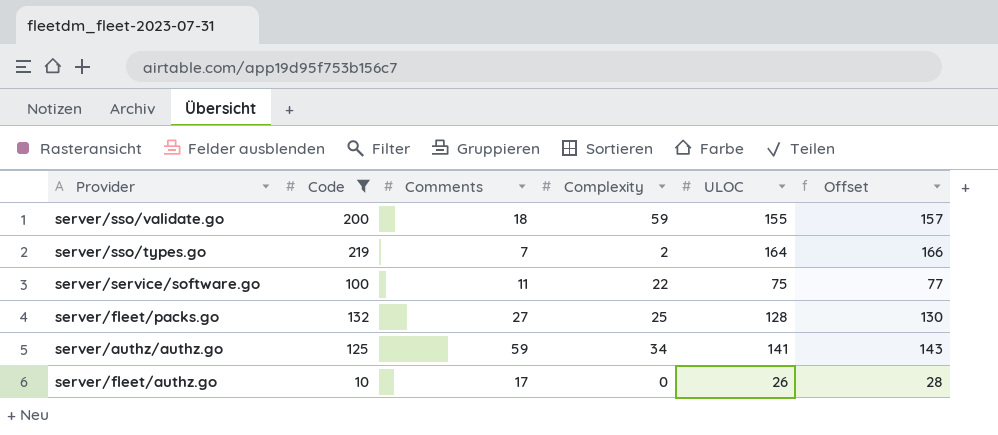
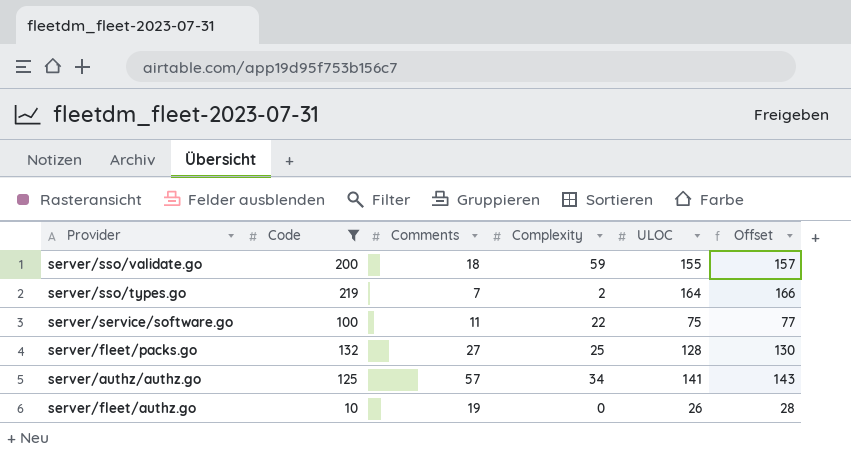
server/authz/authz.go | Comments: 59 -> 57
server/fleet/authz.go | Comments: 17 -> 19

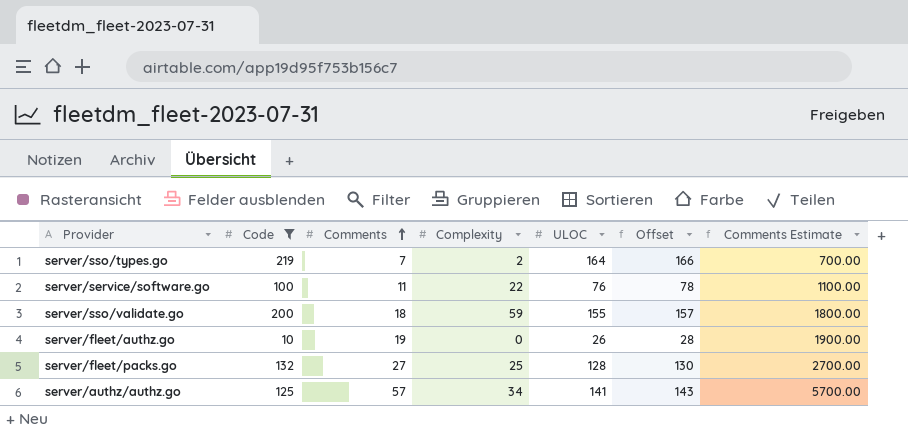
row order: none -> Comments ascending
column Comments Estimate | formula: none -> [Comments] * 100
server/service/software.go | ULOC: 75 -> 76
server/service/software.go | Offset: 77 -> 78

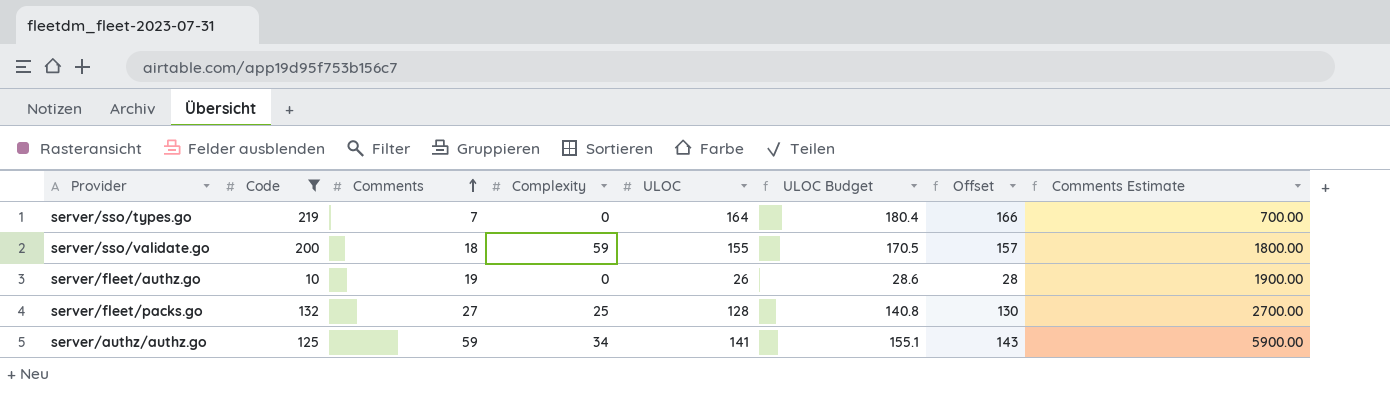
column ULOC Budget | formula: none -> [ULOC] * 1.1
row server/service/software.go: 100 | 11 | 22 | 76 | 78 | 1100.00 -> none
server/sso/types.go | Complexity: 2 -> 0
server/authz/authz.go | Comments: 57 -> 59
server/authz/authz.go | Comments Estimate: 5700.00 -> 5900.00

